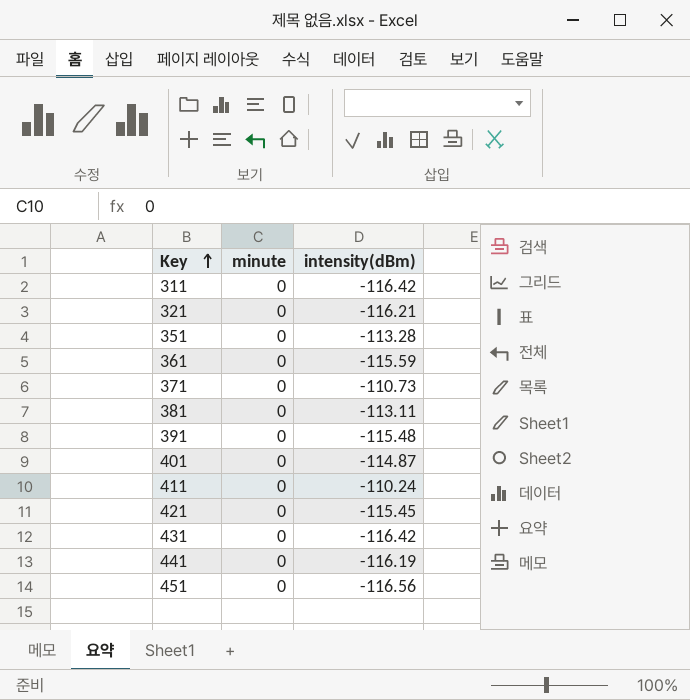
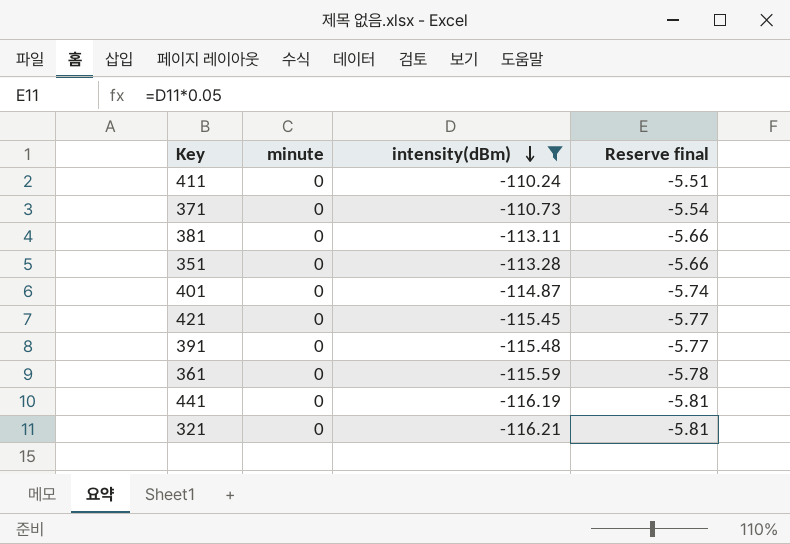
filter: none -> intensity(dBm) >= -116.21
row order: Key ascending -> intensity(dBm) descending
column Reserve final | formula: none -> [intensity(dBm)] * 0.05

